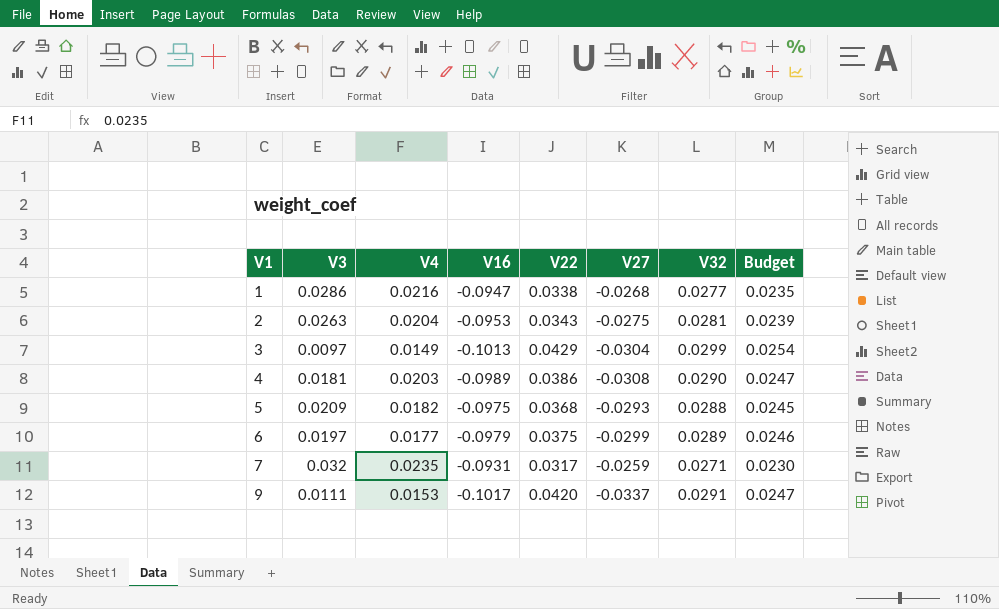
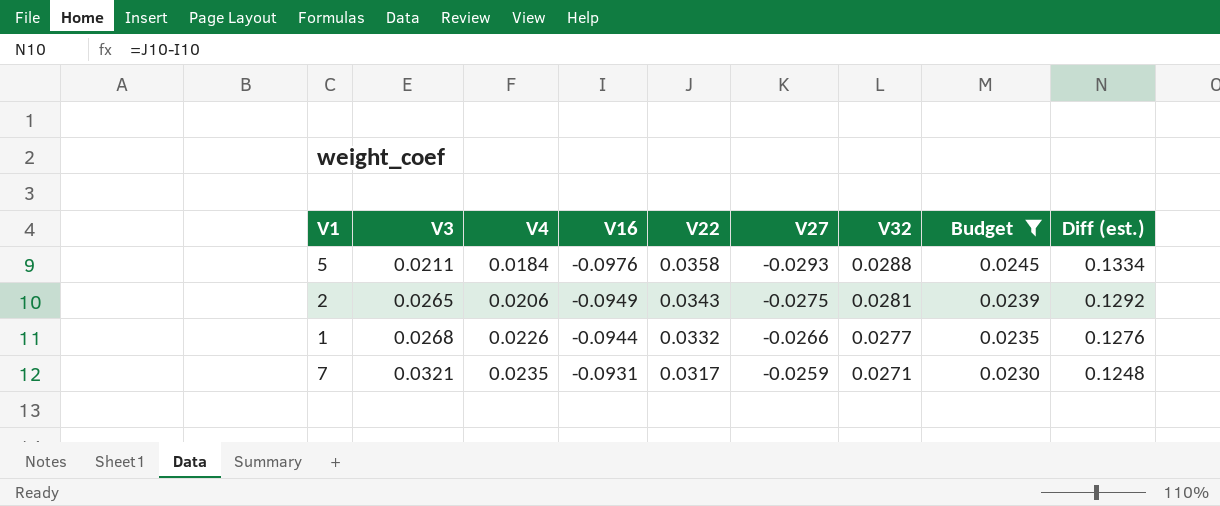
filter: none -> Budget <= 0.0245
row order: V1 ascending -> V3 ascending
column Diff (est.) | formula: none -> [V22] - [V16]
5 | V3: 0.0209 -> 0.0211
5 | V4: 0.0182 -> 0.0184
5 | V16: -0.0975 -> -0.0976
5 | V22: 0.0368 -> 0.0358
2 | V3: 0.0263 -> 0.0265
2 | V4: 0.0204 -> 0.0206
2 | V16: -0.0953 -> -0.0949
1 | V3: 0.0286 -> 0.0268
1 | V4: 0.0216 -> 0.0226
1 | V16: -0.0947 -> -0.0944
1 | V22: 0.0338 -> 0.0332
1 | V27: -0.0268 -> -0.0266
7 | V3: 0.032 -> 0.0321

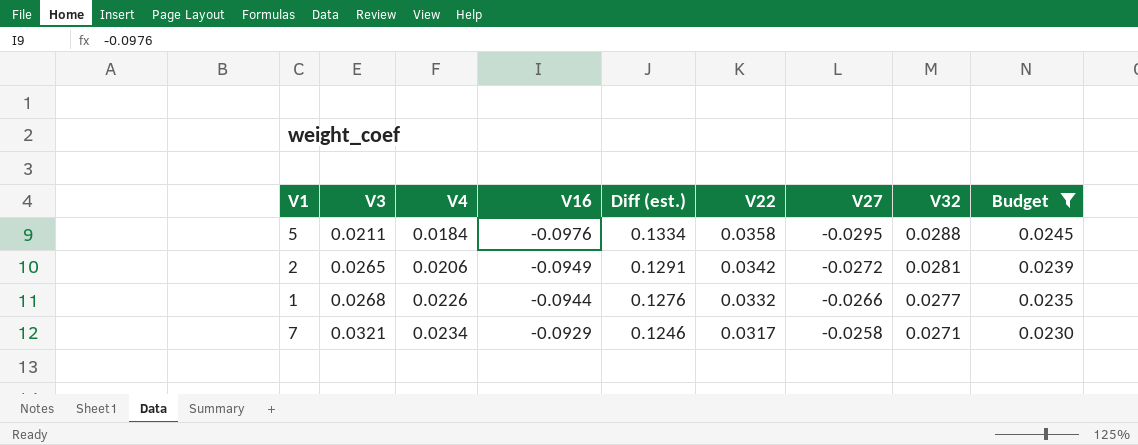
column Diff (est.) | position: 9 -> 5
5 | V27: -0.0293 -> -0.0295
2 | Diff (est.): 0.1292 -> 0.1291
2 | V22: 0.0343 -> 0.0342
2 | V27: -0.0275 -> -0.0272
7 | V4: 0.0235 -> 0.0234
7 | V16: -0.0931 -> -0.0929
7 | Diff (est.): 0.1248 -> 0.1246
7 | V27: -0.0259 -> -0.0258

